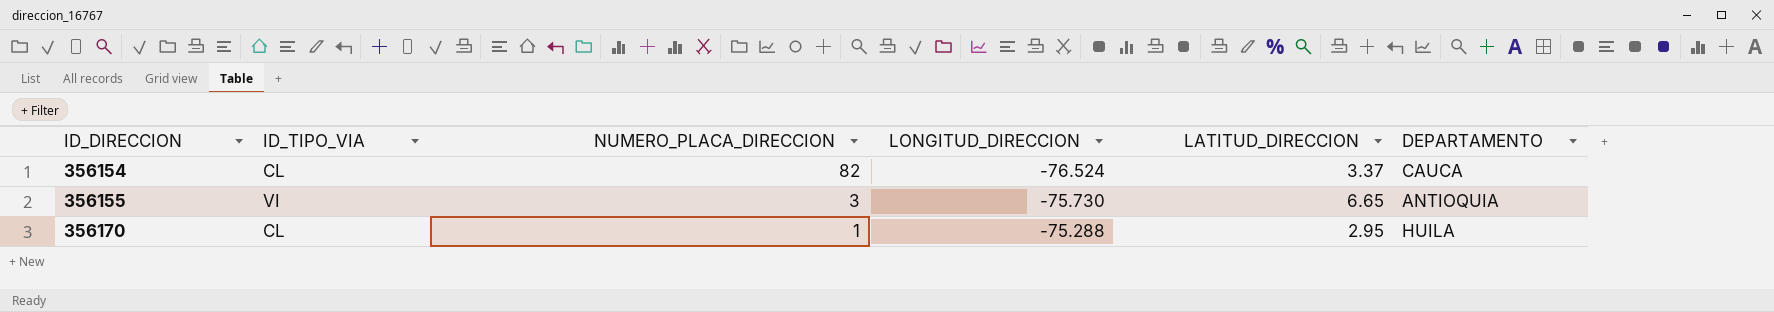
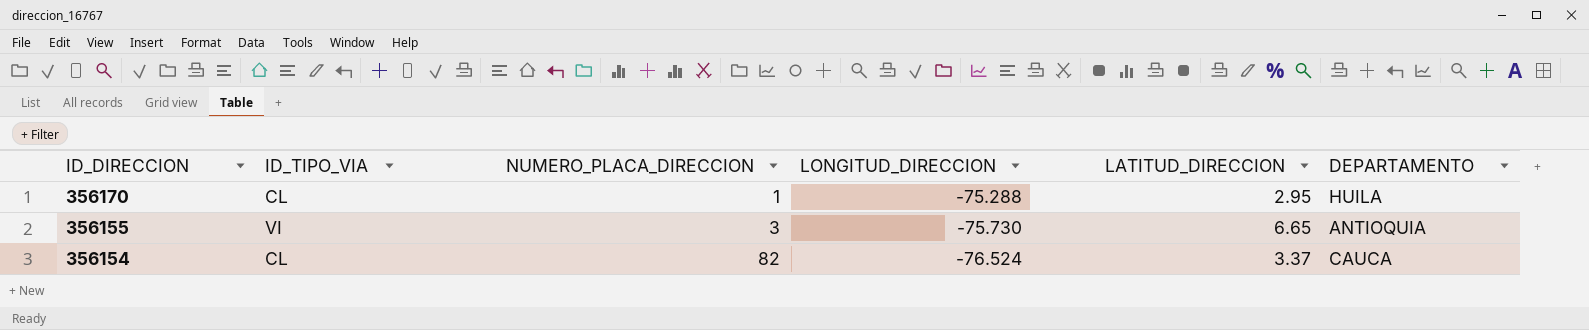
row order: ID_DIRECCION ascending -> ID_DIRECCION descending

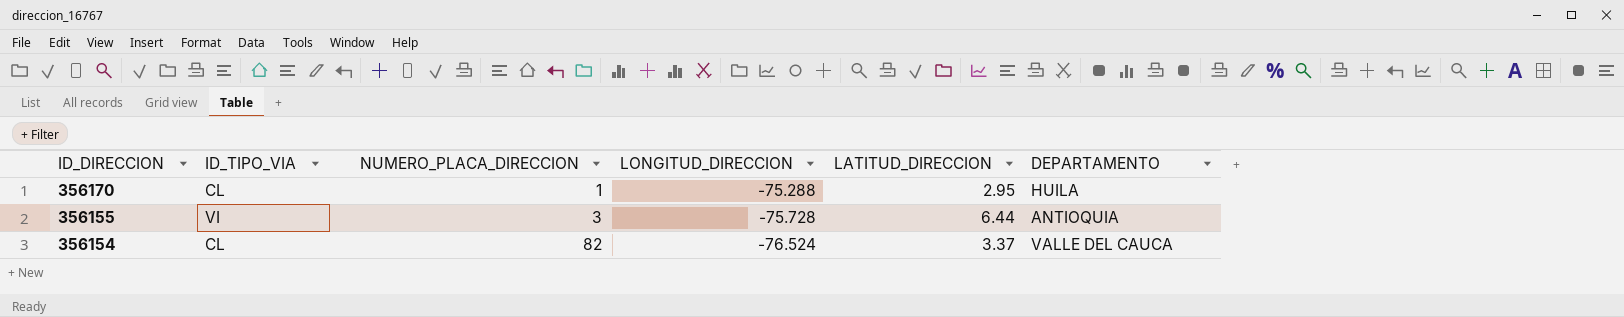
356155 | LONGITUD_DIRECCION: -75.730 -> -75.728
356155 | LATITUD_DIRECCION: 6.65 -> 6.44
356154 | DEPARTAMENTO: CAUCA -> VALLE DEL CAUCA

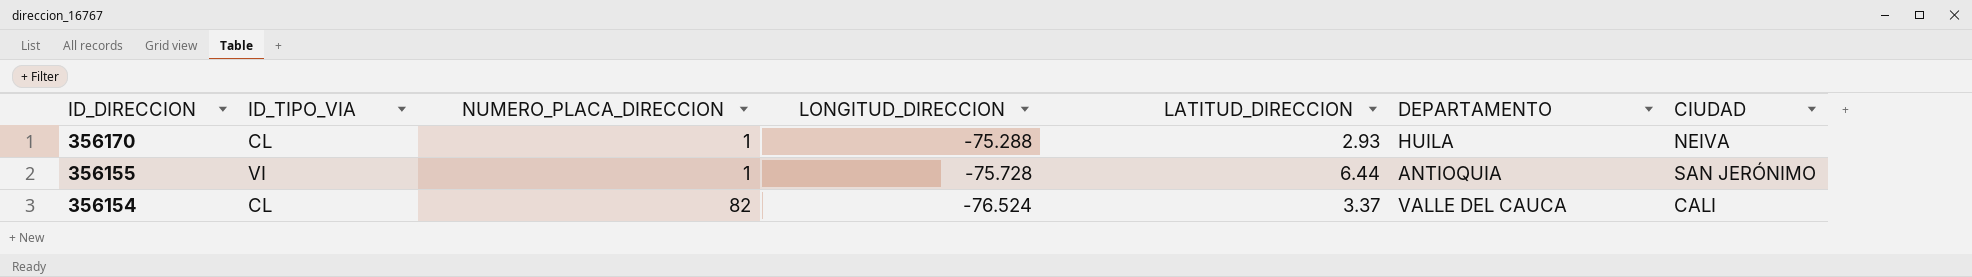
column CIUDAD | position: none -> 7
356170 | LATITUD_DIRECCION: 2.95 -> 2.93
356155 | NUMERO_PLACA_DIRECCION: 3 -> 1

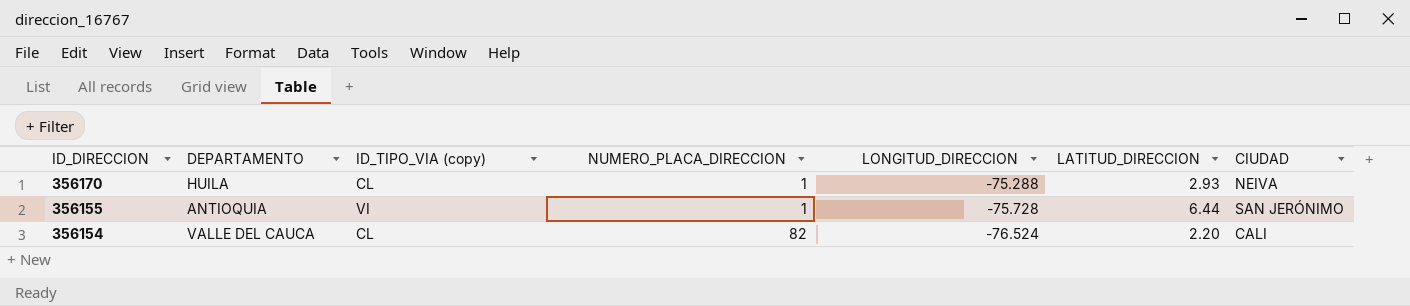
column DEPARTAMENTO | position: 6 -> 2
column name: ID_TIPO_VIA -> ID_TIPO_VIA (copy)
356154 | LATITUD_DIRECCION: 3.37 -> 2.20

